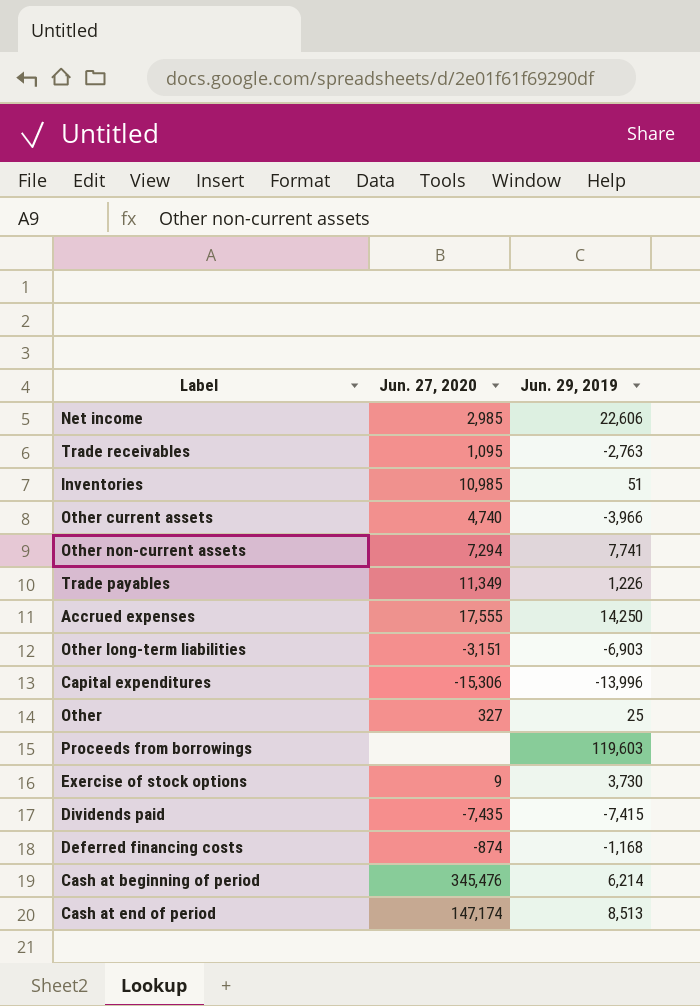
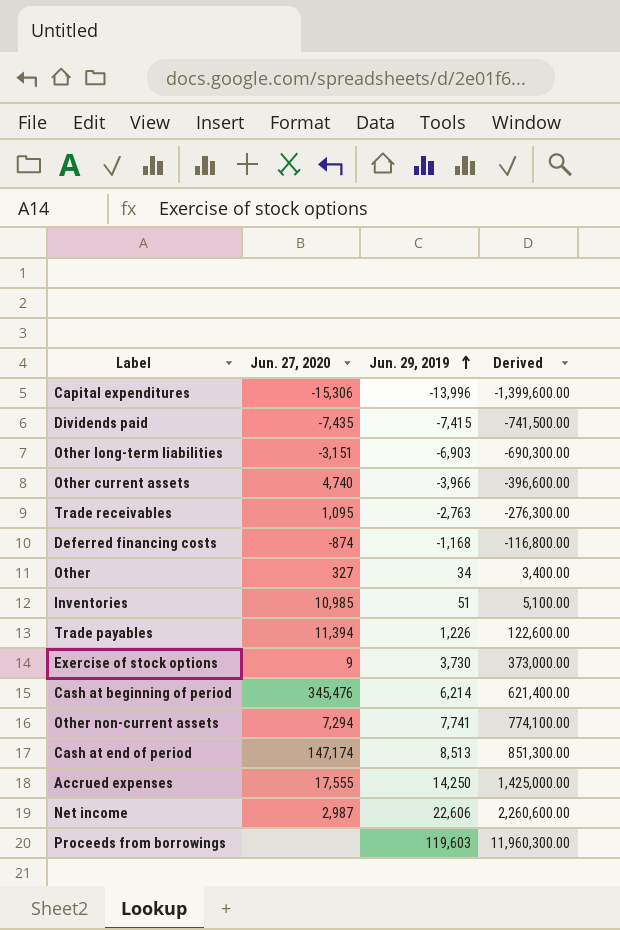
row order: none -> Jun. 29, 2019 ascending
column Derived | formula: none -> [Jun. 29, 2019] * 100
Other | Jun. 29, 2019: 25 -> 34
Trade payables | Jun. 27, 2020: 11,349 -> 11,394
Net income | Jun. 27, 2020: 2,985 -> 2,987

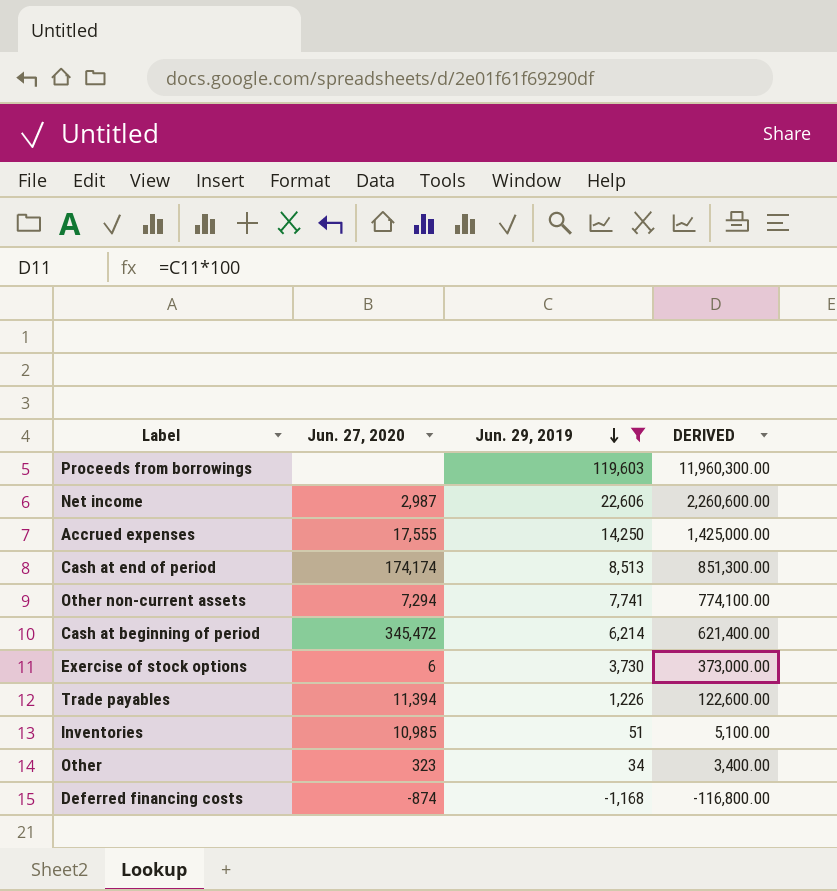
filter: none -> Jun. 29, 2019 >= -1,168
row order: Jun. 29, 2019 ascending -> Jun. 29, 2019 descending
column name: Derived -> DERIVED
Cash at end of period | Jun. 27, 2020: 147,174 -> 174,174
Cash at beginning of period | Jun. 27, 2020: 345,476 -> 345,472
Exercise of stock options | Jun. 27, 2020: 9 -> 6
Other | Jun. 27, 2020: 327 -> 323

